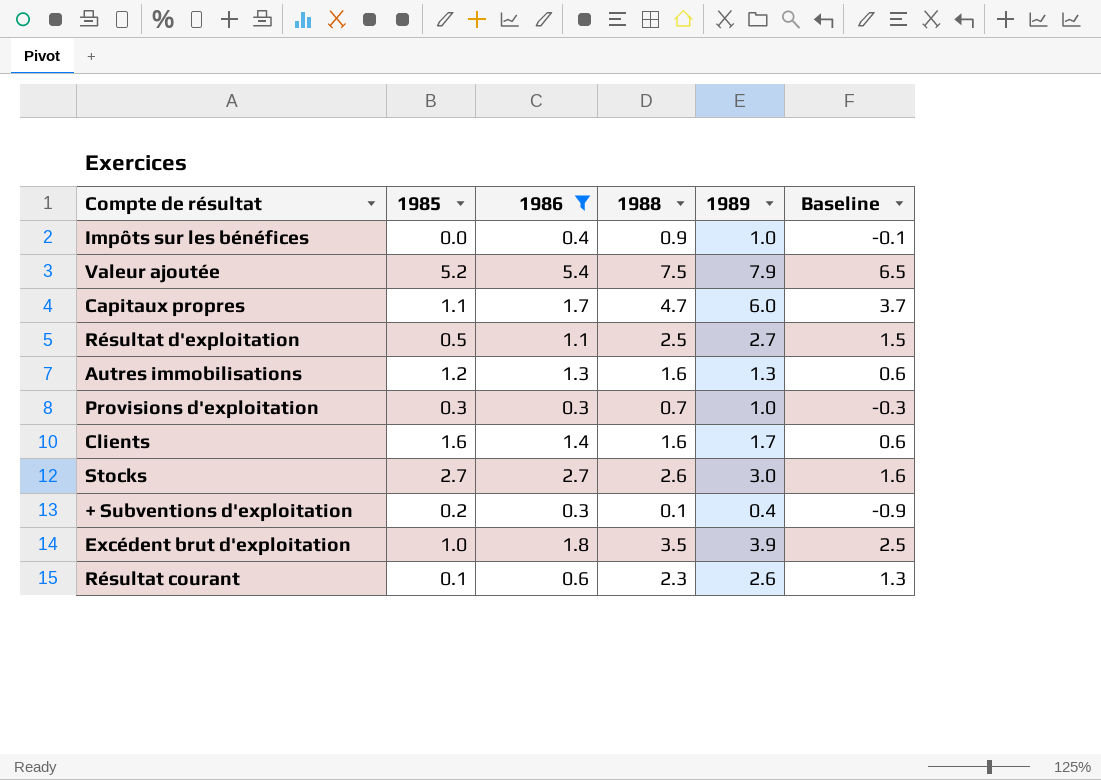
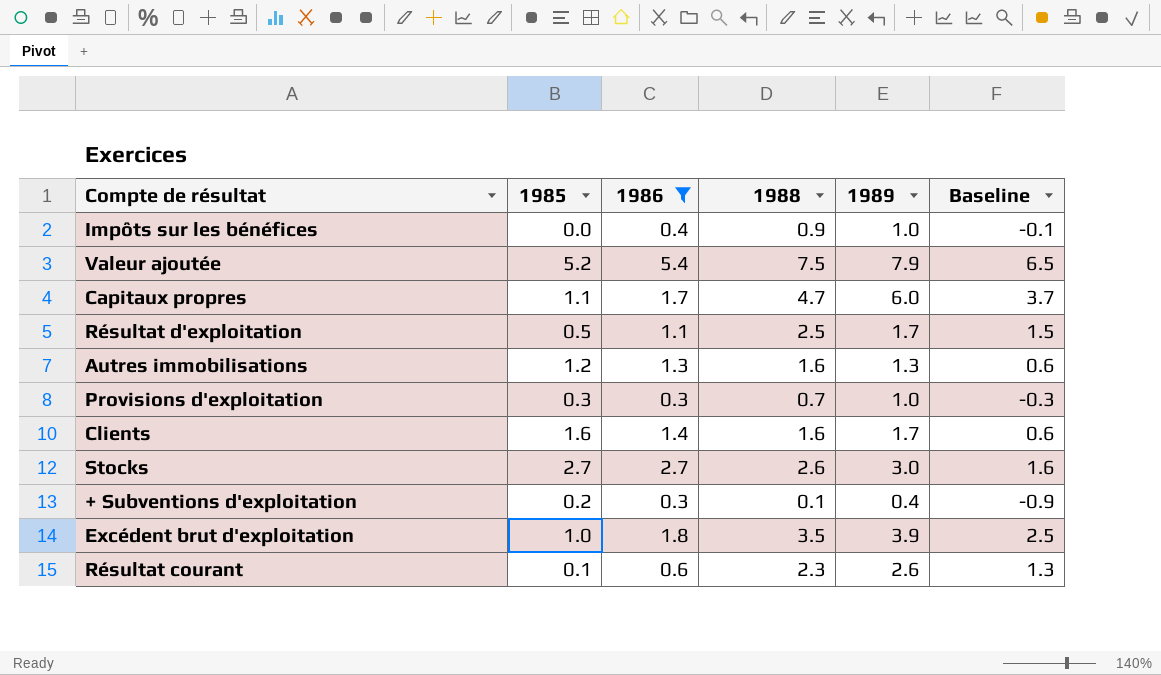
Résultat d'exploitation | 1989: 2.7 -> 1.7

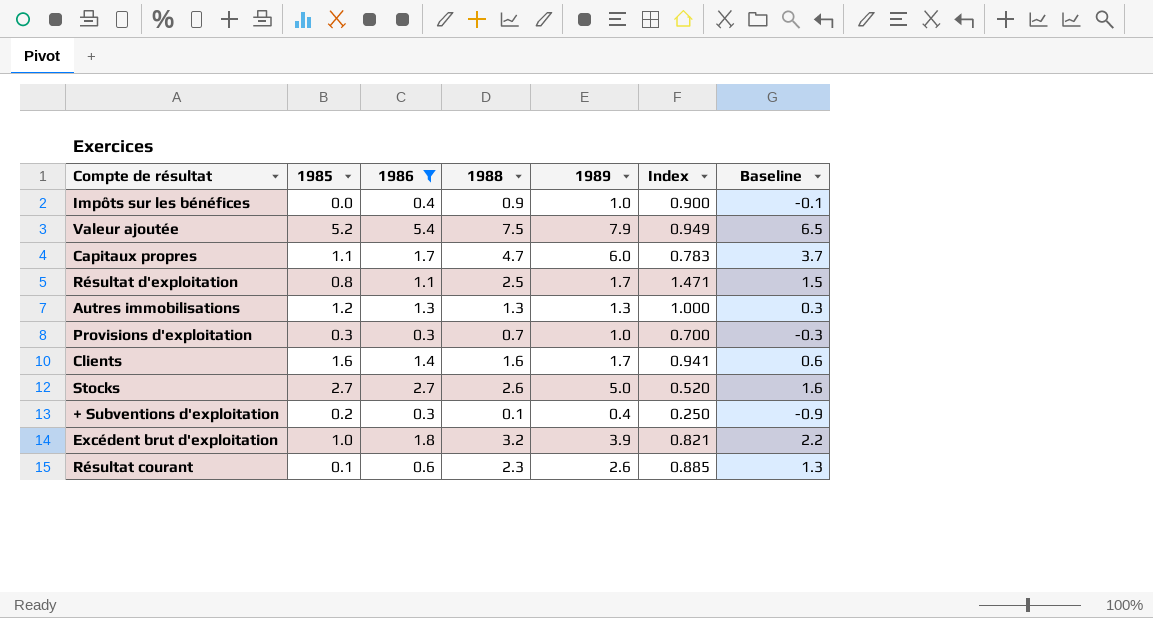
column Index | formula: none -> [1988] / [1989]
Résultat d'exploitation | 1985: 0.5 -> 0.8
Autres immobilisations | 1988: 1.6 -> 1.3
Autres immobilisations | Baseline: 0.6 -> 0.3
Stocks | 1989: 3.0 -> 5.0
Excédent brut d'exploitation | 1988: 3.5 -> 3.2
Excédent brut d'exploitation | Baseline: 2.5 -> 2.2

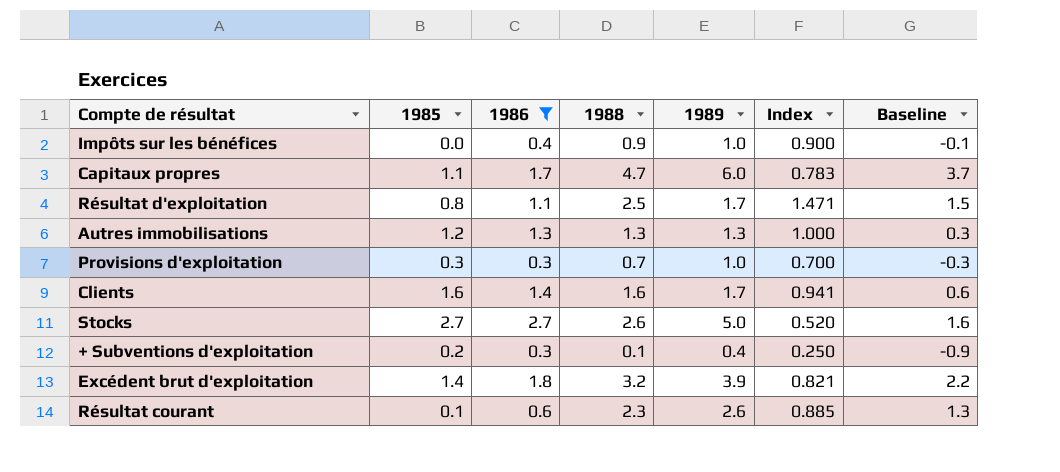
row Valeur ajoutée: 5.2 | 5.4 | 7.5 | 7.9 | 0.949 | 6.5 -> none
Excédent brut d'exploitation | 1985: 1.0 -> 1.4

